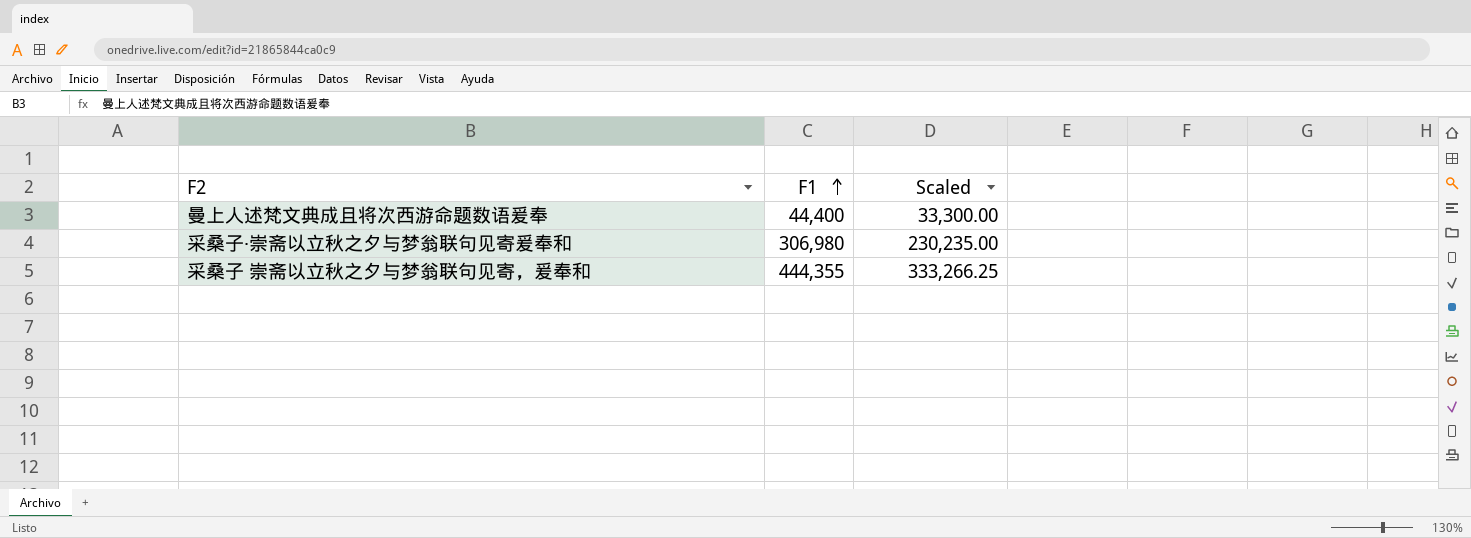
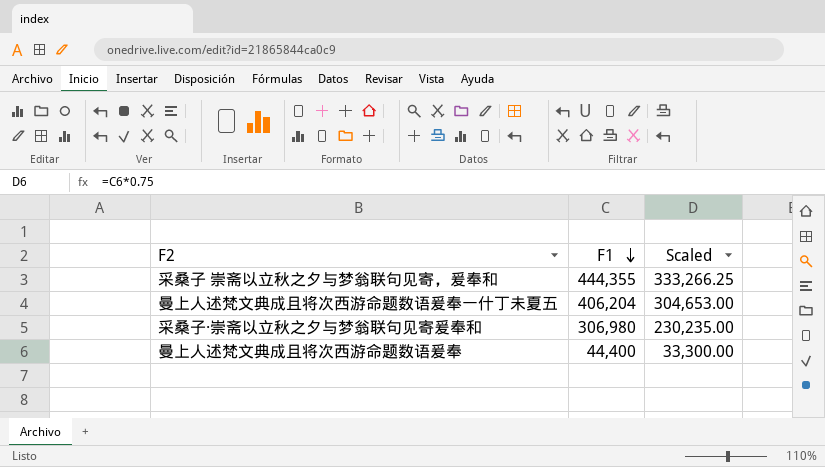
row order: F1 ascending -> F1 descending
row 曼上人述梵文典成且将次西游命题数语爰奉一什丁未夏五: none -> 406,204 | 304,653.00

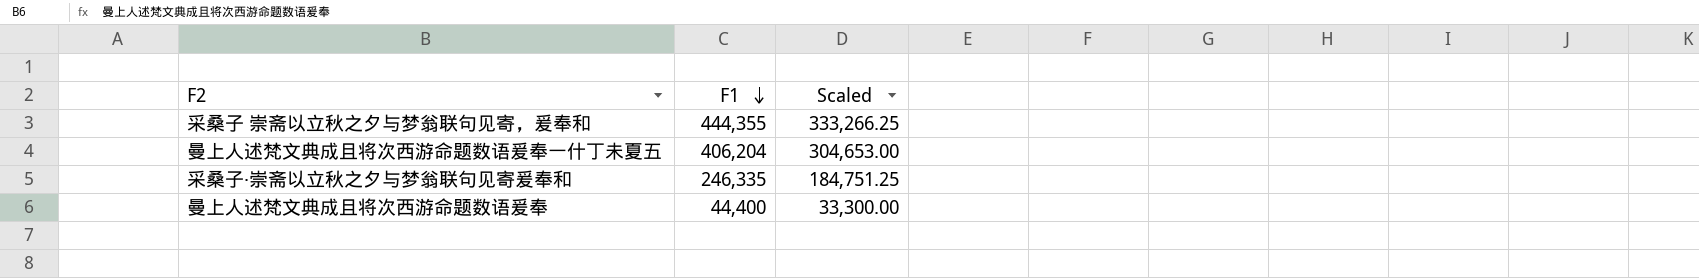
采桑子·崇斋以立秋之夕与梦翁联句见寄爰奉和 | F1: 306,980 -> 246,335
采桑子·崇斋以立秋之夕与梦翁联句见寄爰奉和 | Scaled: 230,235.00 -> 184,751.25

